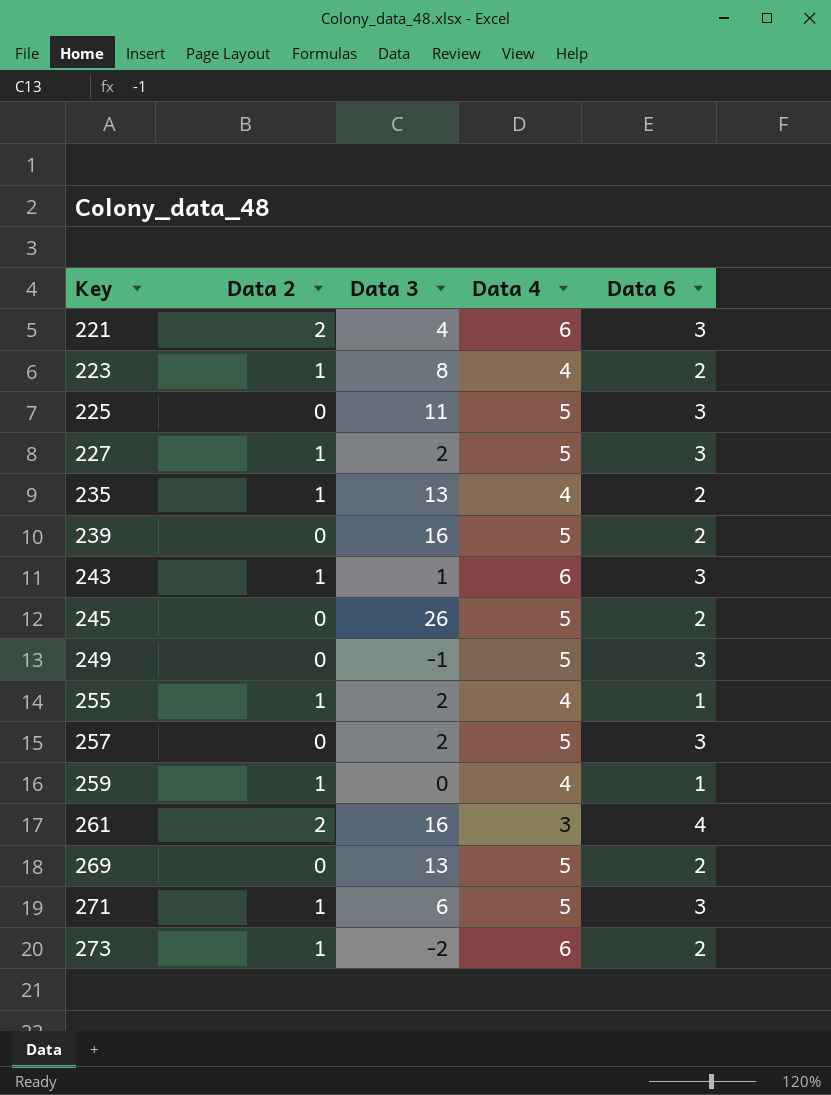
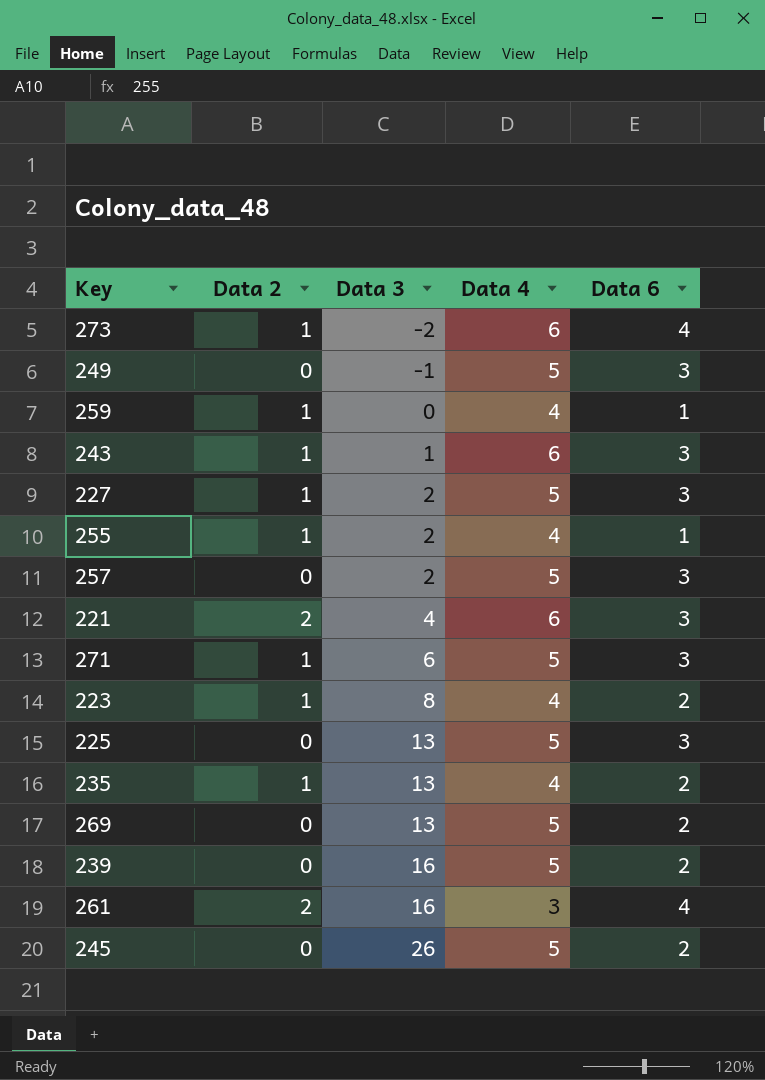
row order: Key ascending -> Data 3 ascending
273 | Data 6: 2 -> 4
225 | Data 3: 11 -> 13

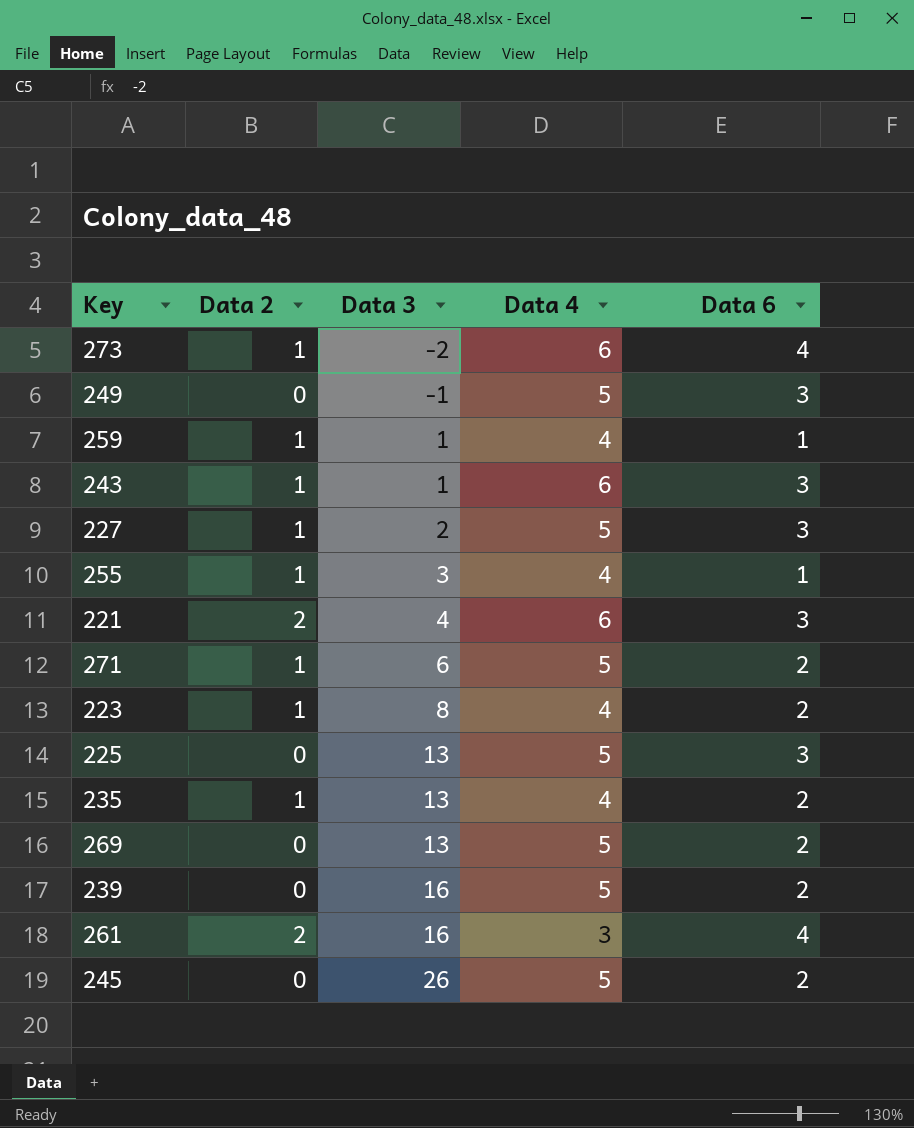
row 257: 0 | 2 | 5 | 3 -> none
259 | Data 3: 0 -> 1
255 | Data 3: 2 -> 3
271 | Data 6: 3 -> 2

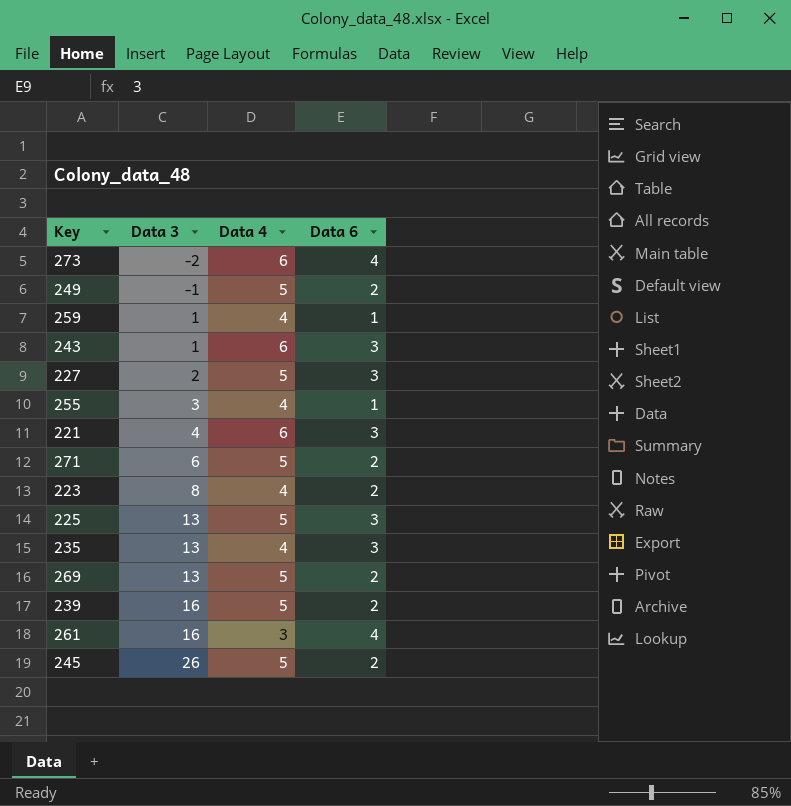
column Data 2 | position: 2 -> none
249 | Data 6: 3 -> 2
235 | Data 6: 2 -> 3

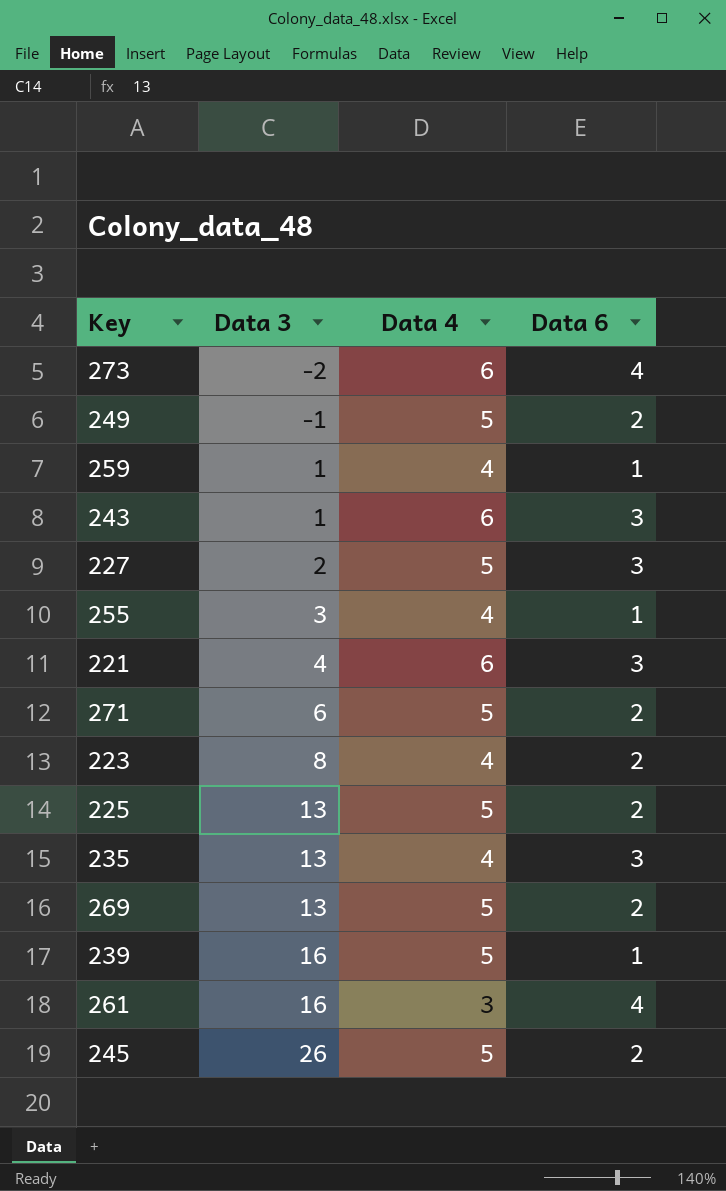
225 | Data 6: 3 -> 2
239 | Data 6: 2 -> 1

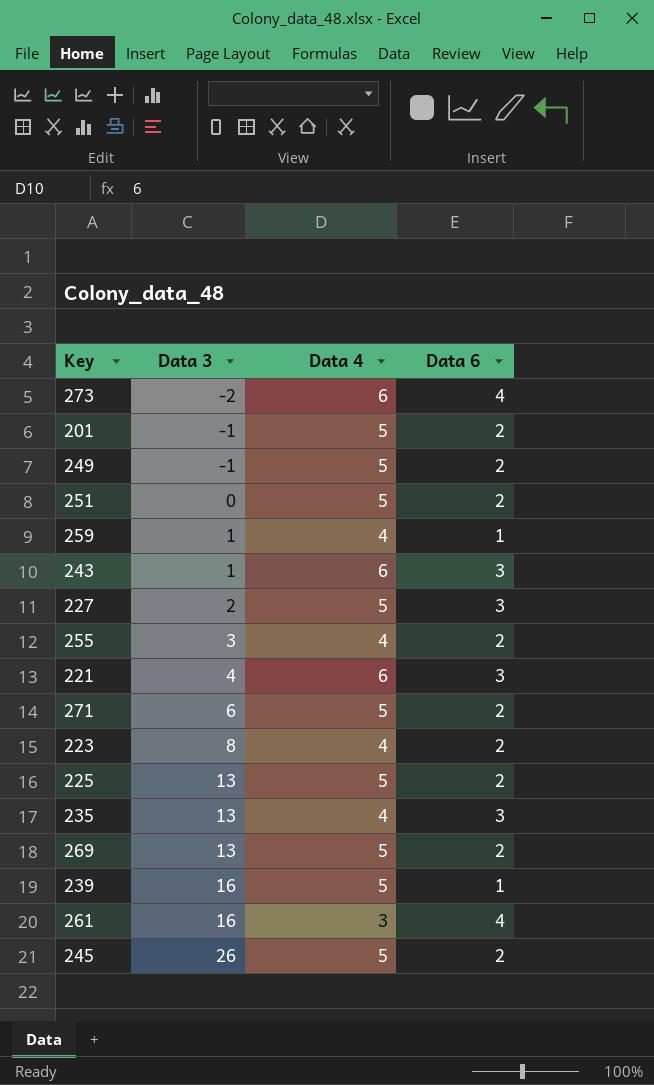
row 201: none -> -1 | 5 | 2
row 251: none -> 0 | 5 | 2
255 | Data 6: 1 -> 2

